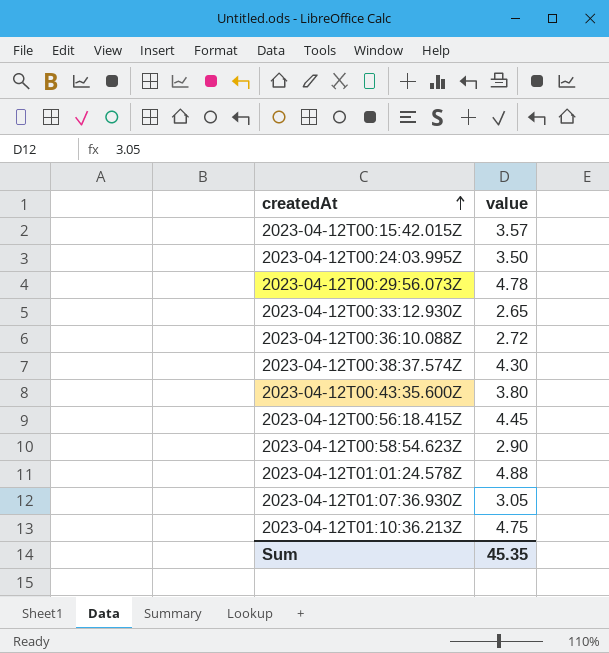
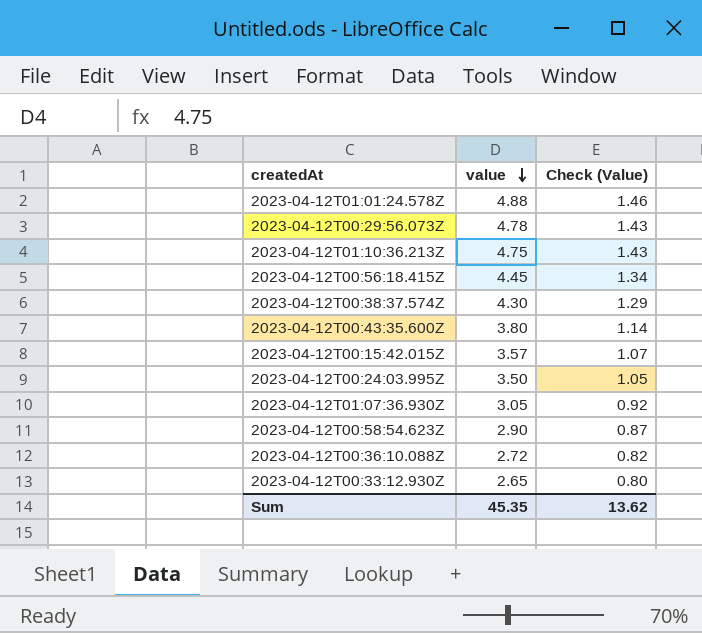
row order: createdAt ascending -> value descending
column Check (Value) | formula: none -> [value] * 0.3

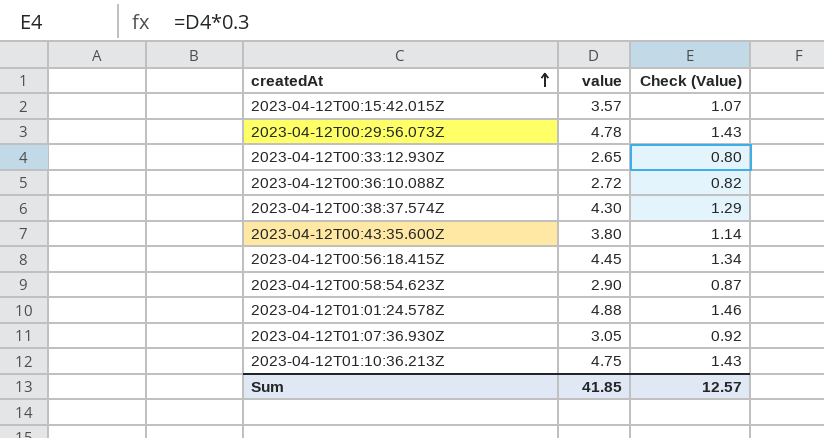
row order: value descending -> createdAt ascending
row 2023-04-12T00:24:03.995Z: 3.50 | 1.05 -> none
Sum | value: 45.35 -> 41.85
Sum | Check (Value): 13.62 -> 12.57

